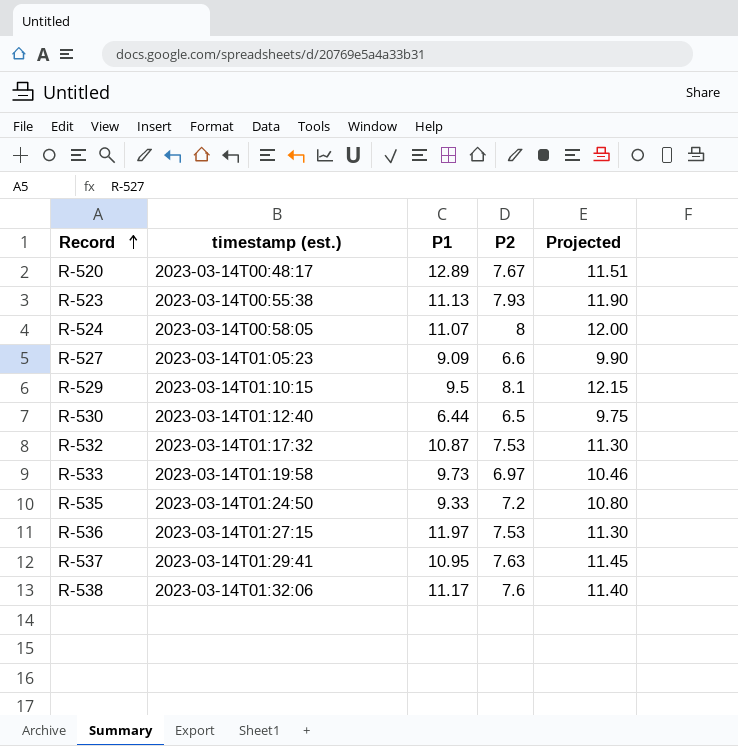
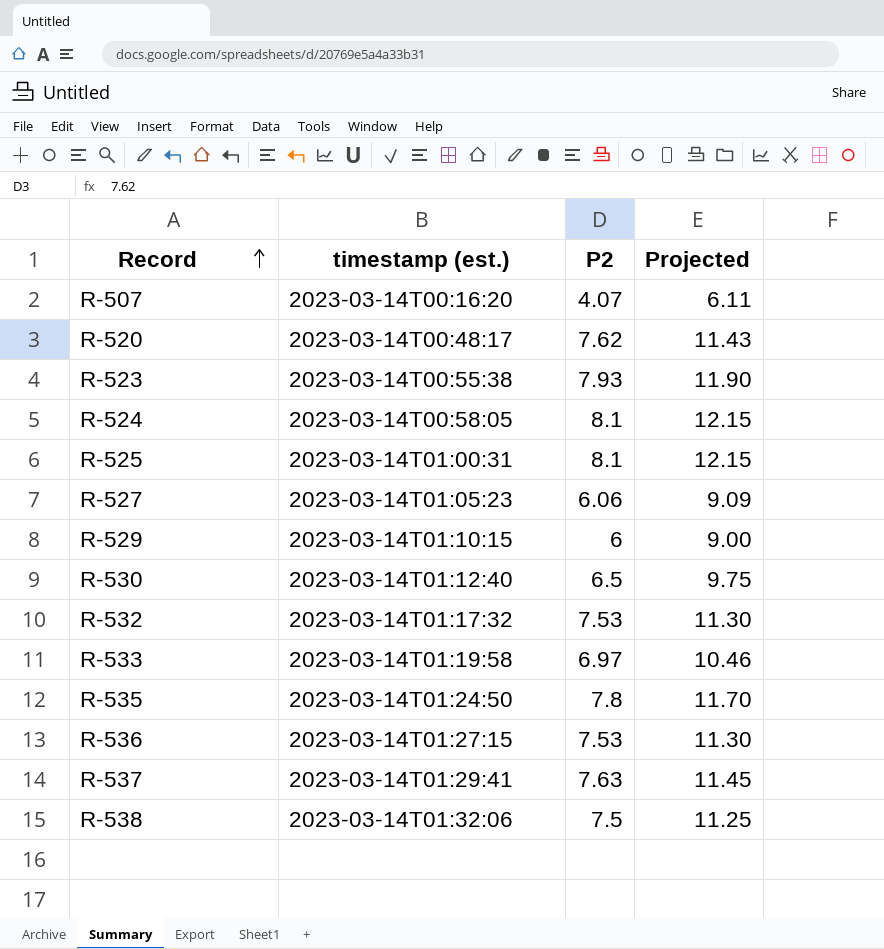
column P1 | position: 3 -> none
row R-507: none -> 2023-03-14T00:16:20 | 4.07 | 6.11
R-520 | P2: 7.67 -> 7.62
R-520 | Projected: 11.51 -> 11.43
R-524 | P2: 8 -> 8.1
R-524 | Projected: 12.00 -> 12.15
row R-525: none -> 2023-03-14T01:00:31 | 8.1 | 12.15
R-527 | P2: 6.6 -> 6.06
R-527 | Projected: 9.90 -> 9.09
R-529 | P2: 8.1 -> 6
R-529 | Projected: 12.15 -> 9.00
R-535 | P2: 7.2 -> 7.8
R-535 | Projected: 10.80 -> 11.70
R-538 | P2: 7.6 -> 7.5
R-538 | Projected: 11.40 -> 11.25

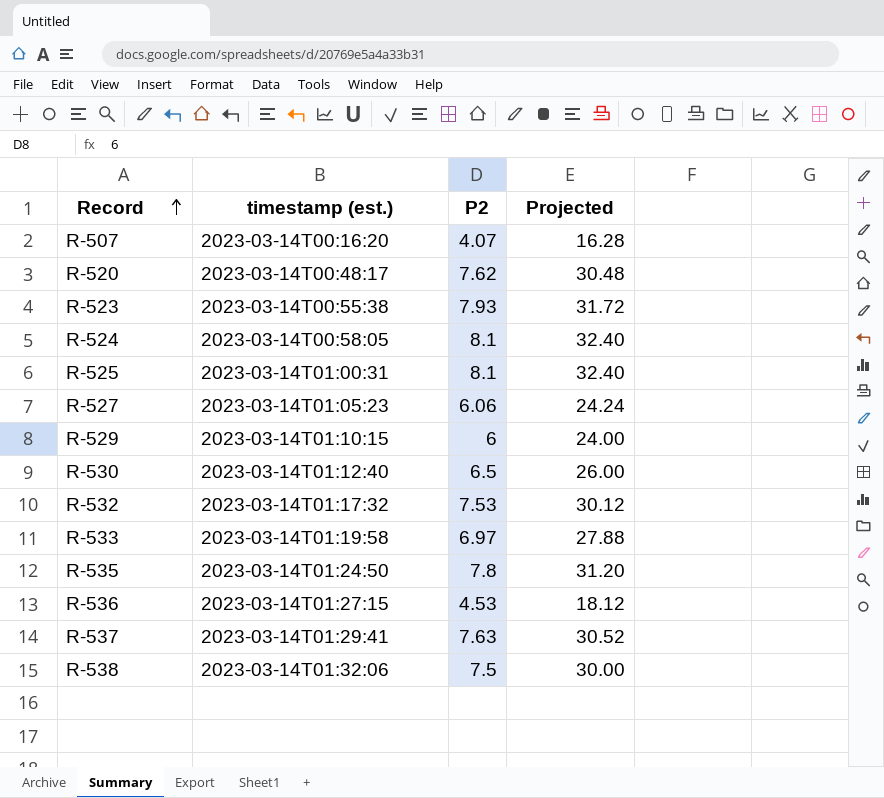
column Projected | formula: [P2] * 1.5 -> [P2] * 4
R-536 | P2: 7.53 -> 4.53

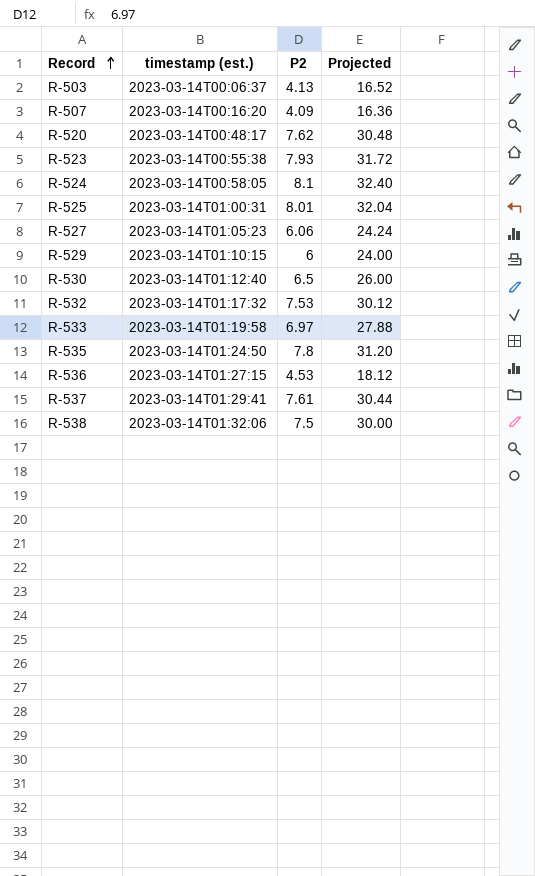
row R-503: none -> 2023-03-14T00:06:37 | 4.13 | 16.52
R-507 | P2: 4.07 -> 4.09
R-507 | Projected: 16.28 -> 16.36
R-525 | P2: 8.1 -> 8.01
R-525 | Projected: 32.40 -> 32.04
R-537 | P2: 7.63 -> 7.61
R-537 | Projected: 30.52 -> 30.44

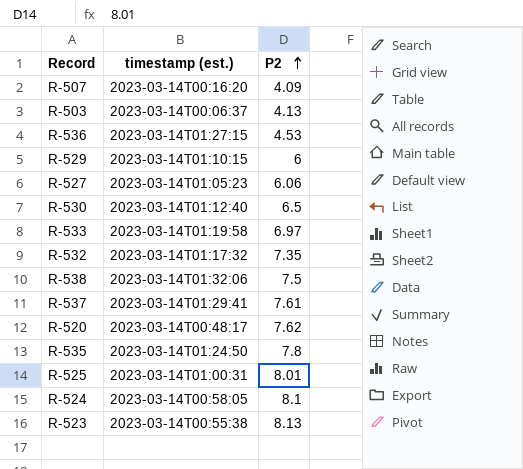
row order: Record ascending -> P2 ascending
column Projected | formula: [P2] * 4 -> none
R-532 | P2: 7.53 -> 7.35
R-523 | P2: 7.93 -> 8.13

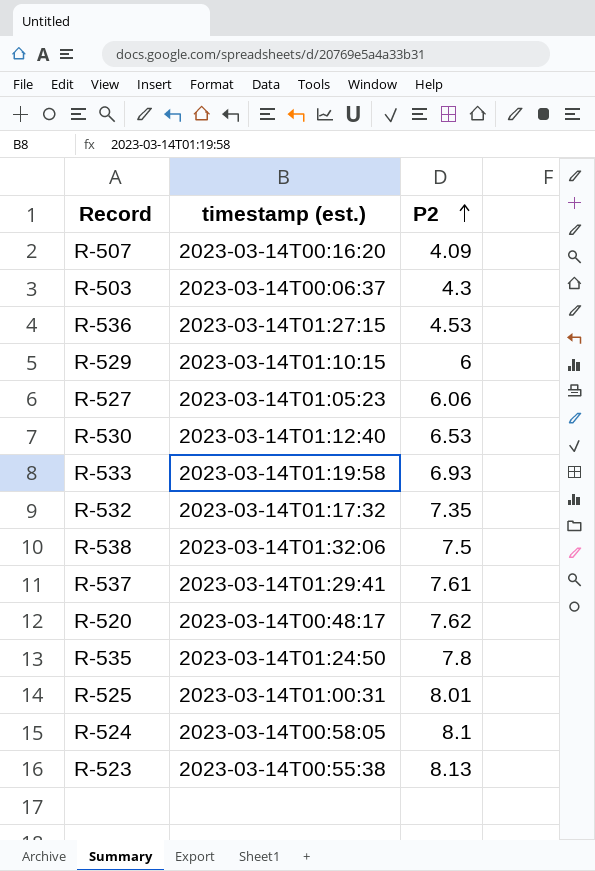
R-503 | P2: 4.13 -> 4.3
R-530 | P2: 6.5 -> 6.53
R-533 | P2: 6.97 -> 6.93

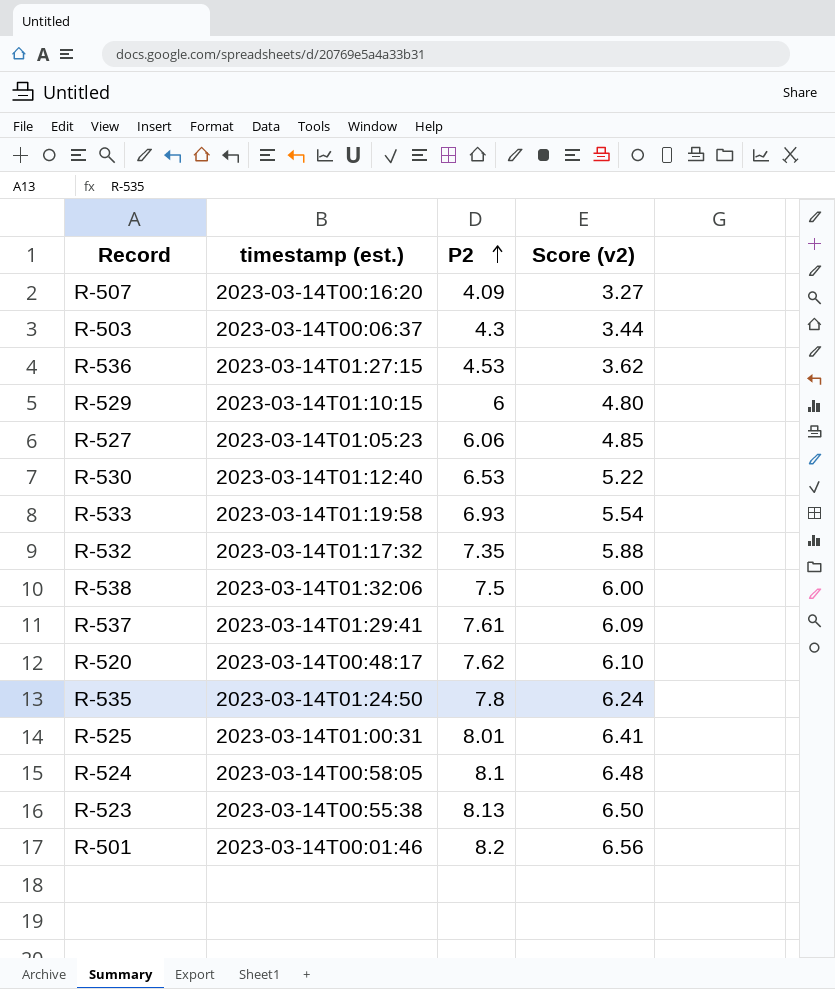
column Score (v2) | formula: none -> [P2] * 0.8
row R-501: none -> 2023-03-14T00:01:46 | 8.2 | 6.56

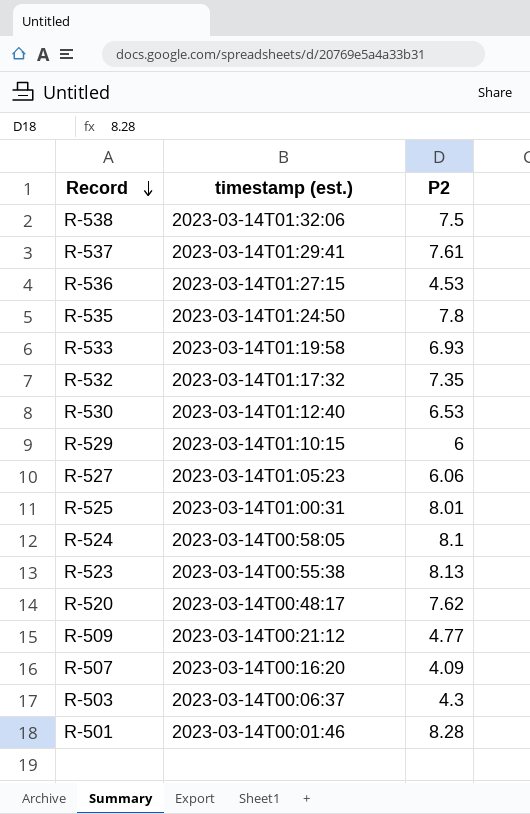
row order: P2 ascending -> Record descending
column Score (v2) | formula: [P2] * 0.8 -> none
row R-509: none -> 2023-03-14T00:21:12 | 4.77
R-501 | P2: 8.2 -> 8.28

